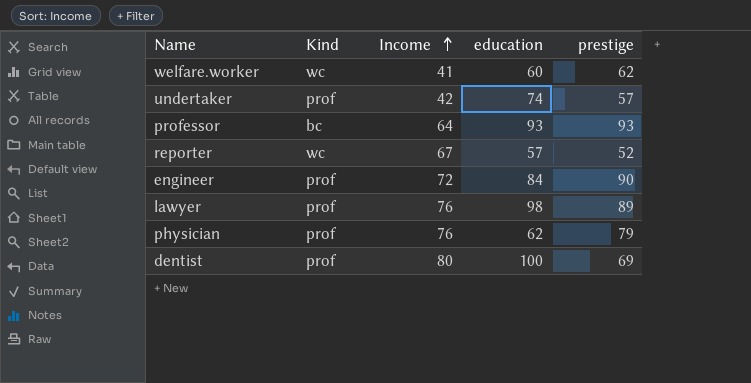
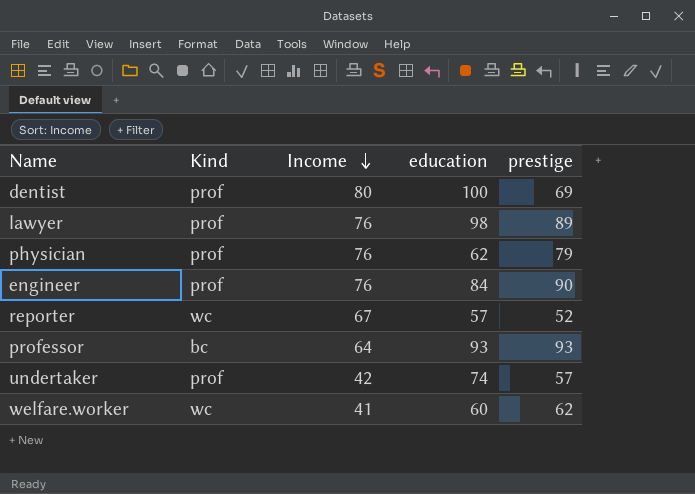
row order: Income ascending -> Income descending
engineer | Income: 72 -> 76

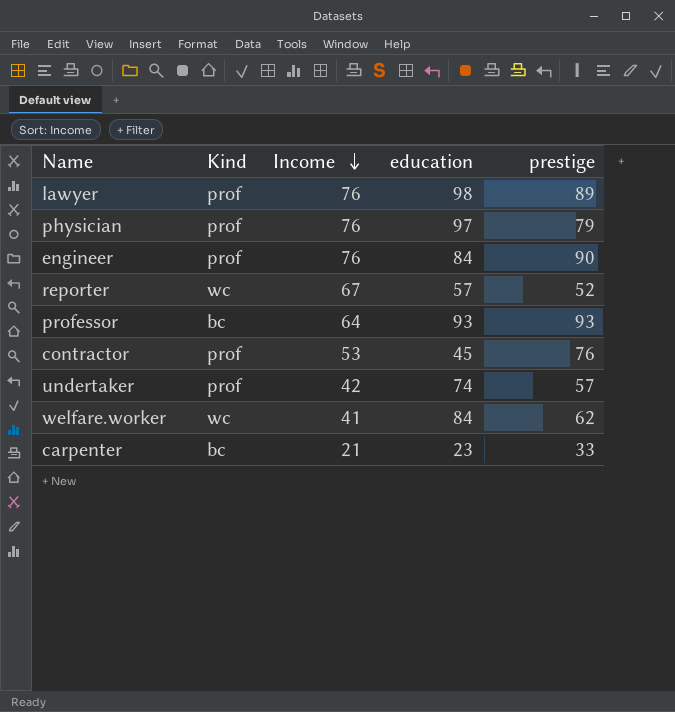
row dentist: prof | 80 | 100 | 69 -> none
physician | education: 62 -> 97
row contractor: none -> prof | 53 | 45 | 76
welfare.worker | education: 60 -> 84
row carpenter: none -> bc | 21 | 23 | 33

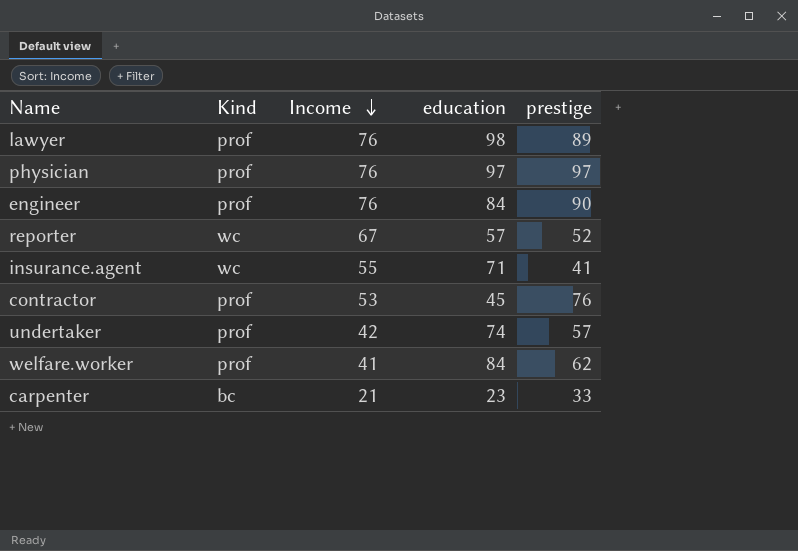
row professor: bc | 64 | 93 | 93 -> none
physician | prestige: 79 -> 97
row insurance.agent: none -> wc | 55 | 71 | 41
welfare.worker | Kind: wc -> prof

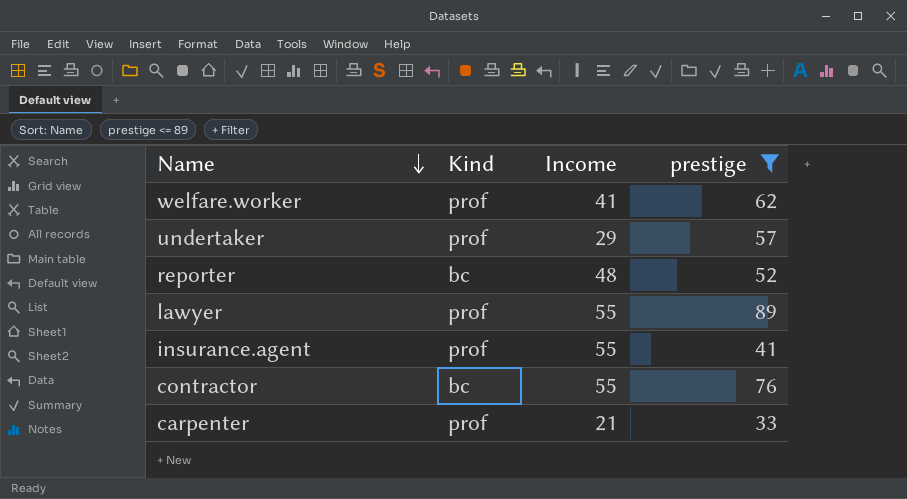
filter: none -> prestige <= 89
row order: Income descending -> Name descending
column education | position: 4 -> none
undertaker | Income: 42 -> 29
reporter | Kind: wc -> bc
reporter | Income: 67 -> 48
lawyer | Income: 76 -> 55
insurance.agent | Kind: wc -> prof
contractor | Kind: prof -> bc
contractor | Income: 53 -> 55
carpenter | Kind: bc -> prof

